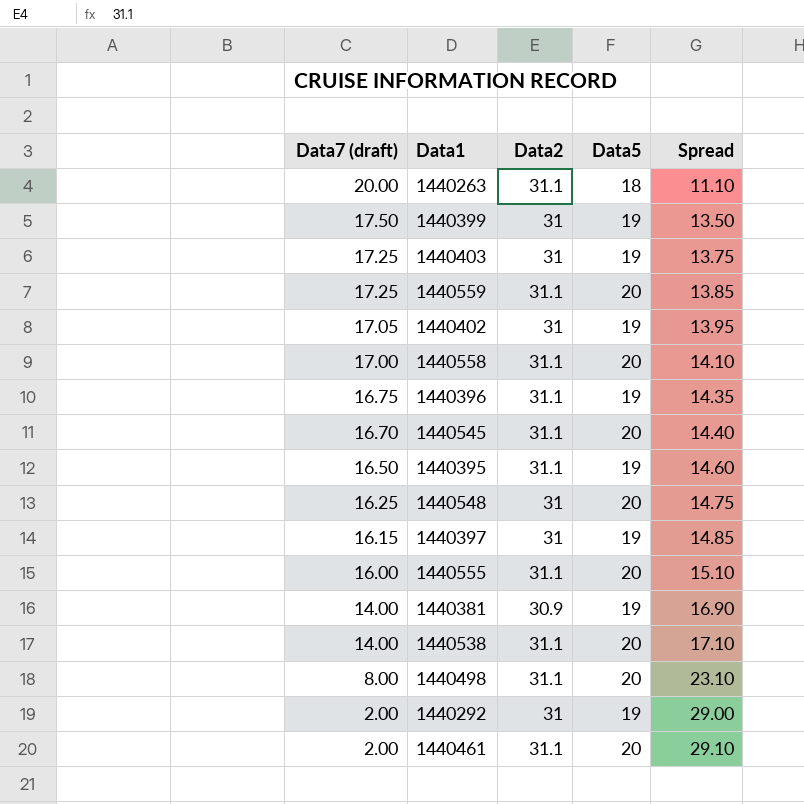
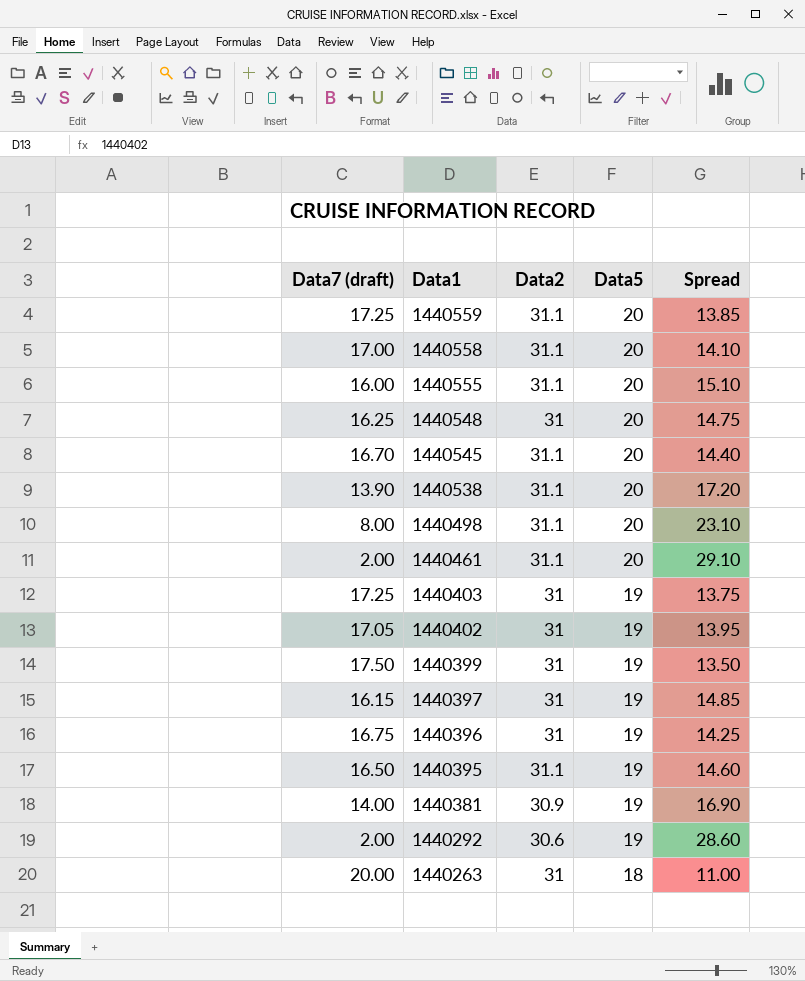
row order: Data7 (draft) descending -> Data1 descending
1440538 | Data7 (draft): 14.00 -> 13.90
1440538 | Spread: 17.10 -> 17.20
1440396 | Data2: 31.1 -> 31
1440396 | Spread: 14.35 -> 14.25
1440292 | Data2: 31 -> 30.6
1440292 | Spread: 29.00 -> 28.60
1440263 | Data2: 31.1 -> 31
1440263 | Spread: 11.10 -> 11.00

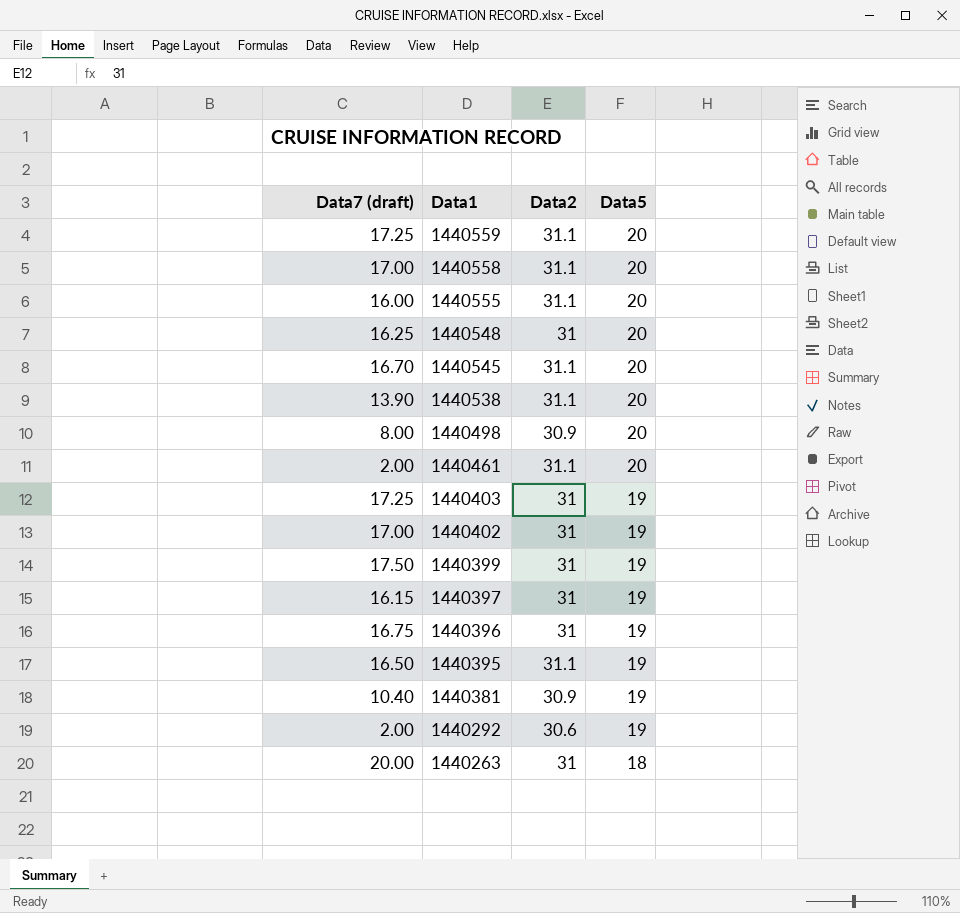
column Spread | formula: [Data2] - [Data7 (draft)] -> none
1440498 | Data2: 31.1 -> 30.9
1440402 | Data7 (draft): 17.05 -> 17.00
1440381 | Data7 (draft): 14.00 -> 10.40

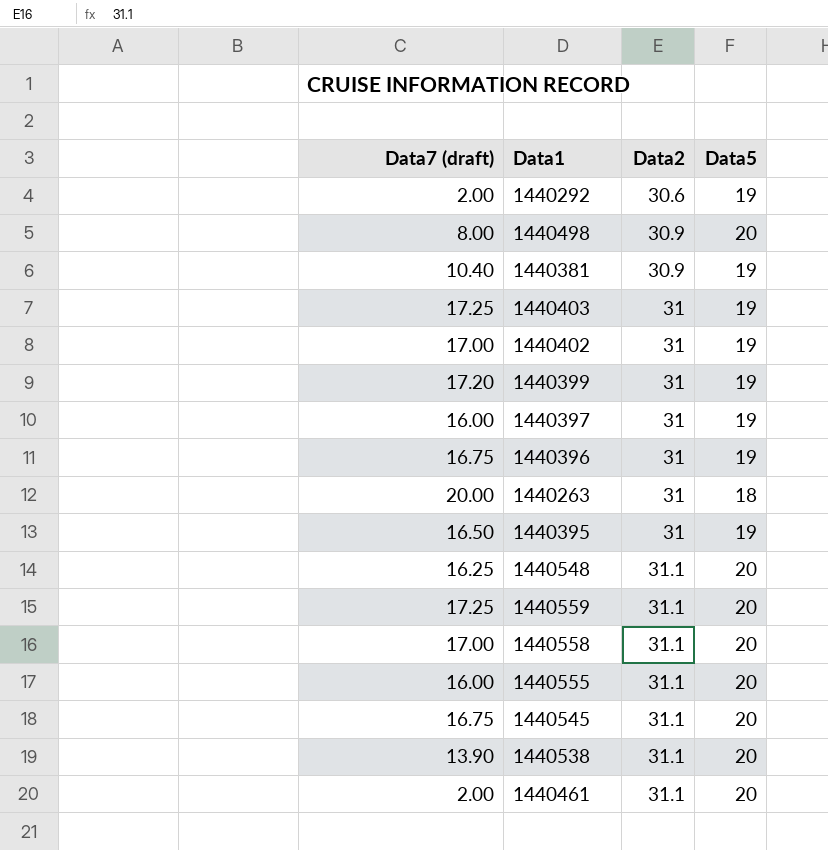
row order: Data1 descending -> Data2 ascending
1440399 | Data7 (draft): 17.50 -> 17.20
1440397 | Data7 (draft): 16.15 -> 16.00
1440395 | Data2: 31.1 -> 31
1440548 | Data2: 31 -> 31.1
1440545 | Data7 (draft): 16.70 -> 16.75

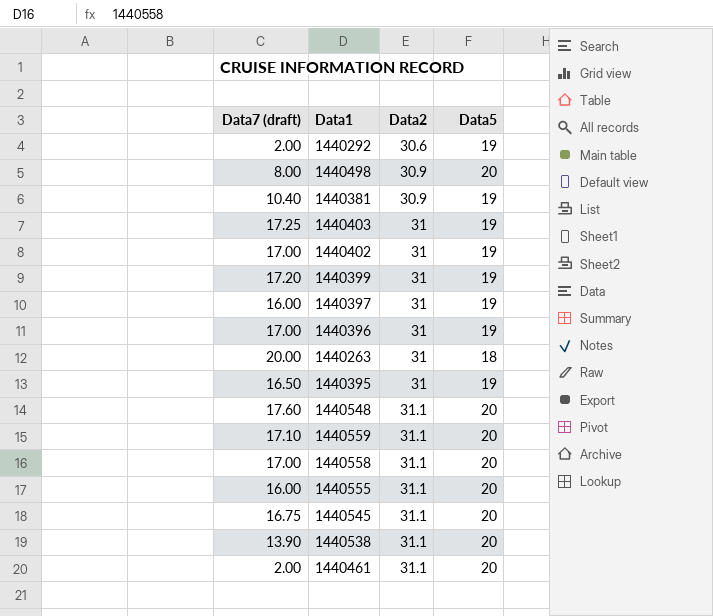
1440396 | Data7 (draft): 16.75 -> 17.00
1440548 | Data7 (draft): 16.25 -> 17.60
1440559 | Data7 (draft): 17.25 -> 17.10

